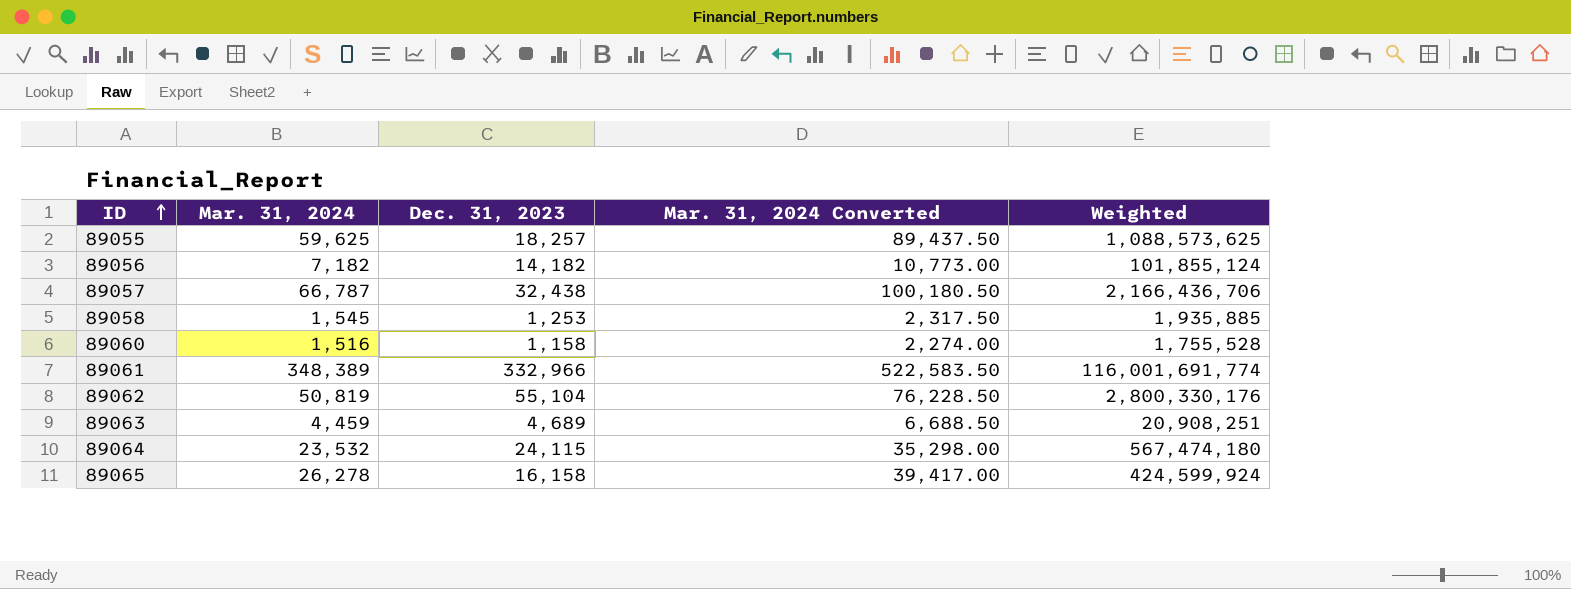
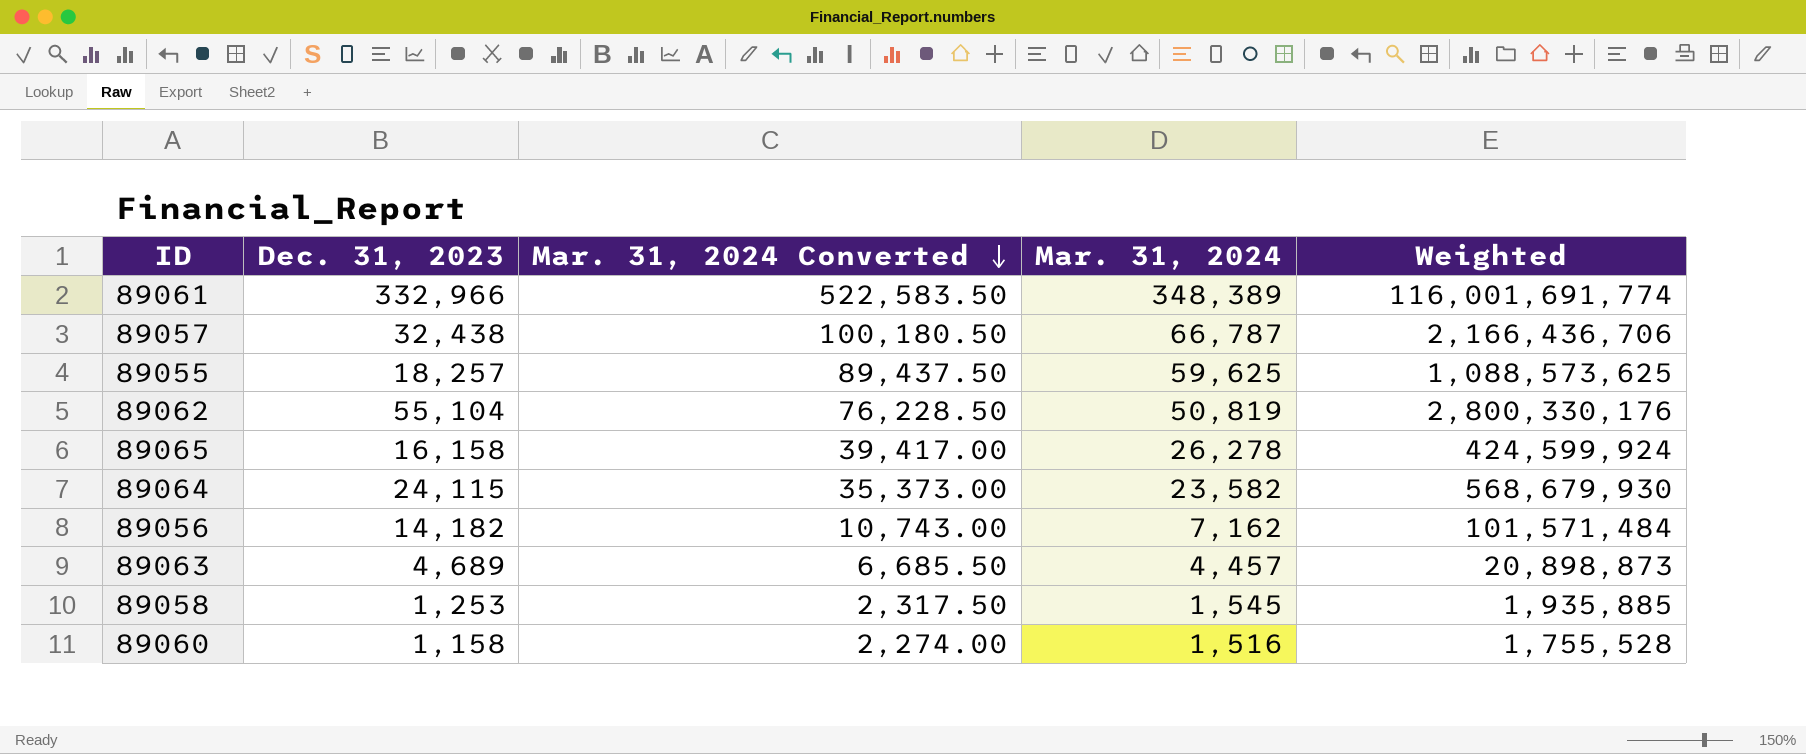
row order: ID ascending -> Mar. 31, 2024 Converted descending
column Mar. 31, 2024 | position: 2 -> 4
89064 | Mar. 31, 2024 Converted: 35,298.00 -> 35,373.00
89064 | Mar. 31, 2024: 23,532 -> 23,582
89064 | Weighted: 567,474,180 -> 568,679,930
89056 | Mar. 31, 2024 Converted: 10,773.00 -> 10,743.00
89056 | Mar. 31, 2024: 7,182 -> 7,162
89056 | Weighted: 101,855,124 -> 101,571,484
89063 | Mar. 31, 2024 Converted: 6,688.50 -> 6,685.50
89063 | Mar. 31, 2024: 4,459 -> 4,457
89063 | Weighted: 20,908,251 -> 20,898,873

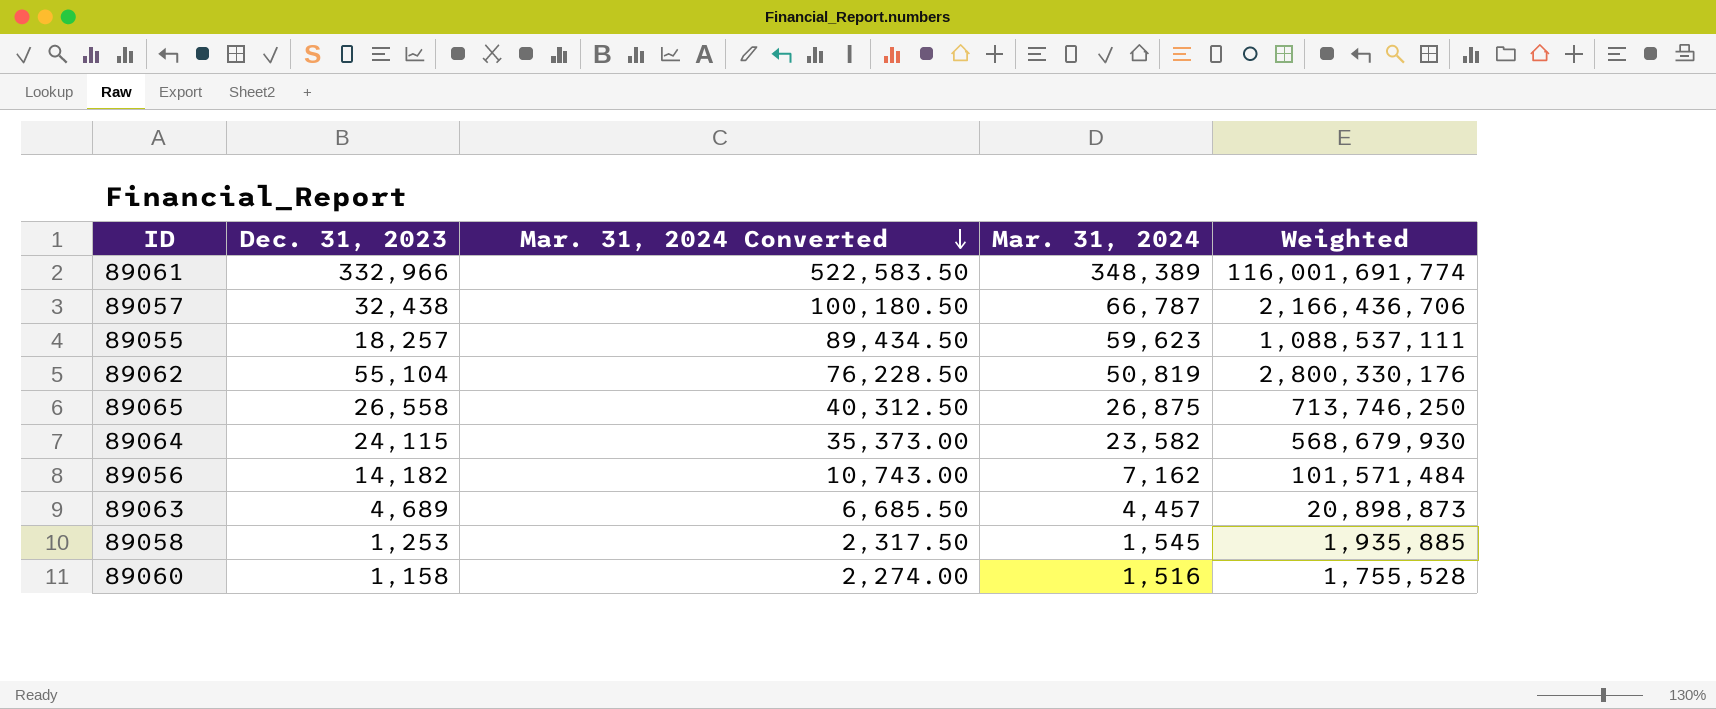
89055 | Mar. 31, 2024 Converted: 89,437.50 -> 89,434.50
89055 | Mar. 31, 2024: 59,625 -> 59,623
89055 | Weighted: 1,088,573,625 -> 1,088,537,111
89065 | Dec. 31, 2023: 16,158 -> 26,558
89065 | Mar. 31, 2024 Converted: 39,417.00 -> 40,312.50
89065 | Mar. 31, 2024: 26,278 -> 26,875
89065 | Weighted: 424,599,924 -> 713,746,250

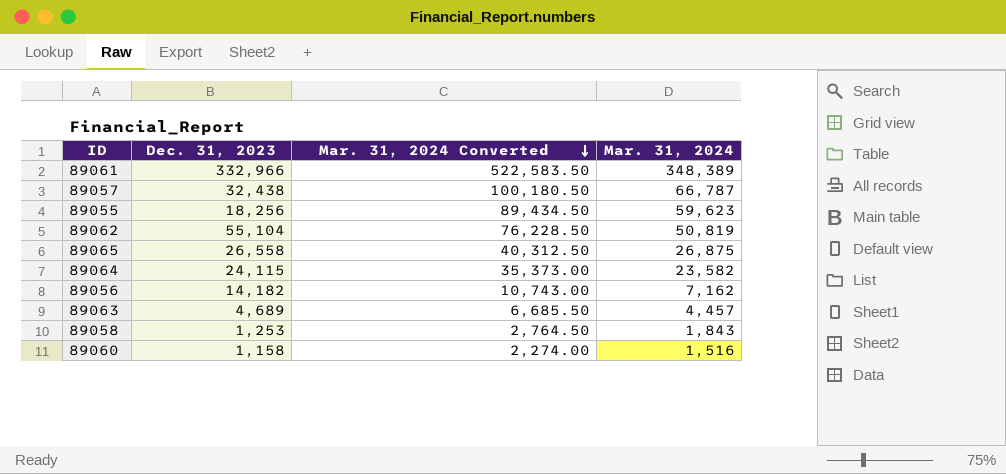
column Weighted | formula: [Dec. 31, 2023] * [Mar. 31, 2024] -> none
89055 | Dec. 31, 2023: 18,257 -> 18,256
89058 | Mar. 31, 2024 Converted: 2,317.50 -> 2,764.50
89058 | Mar. 31, 2024: 1,545 -> 1,843

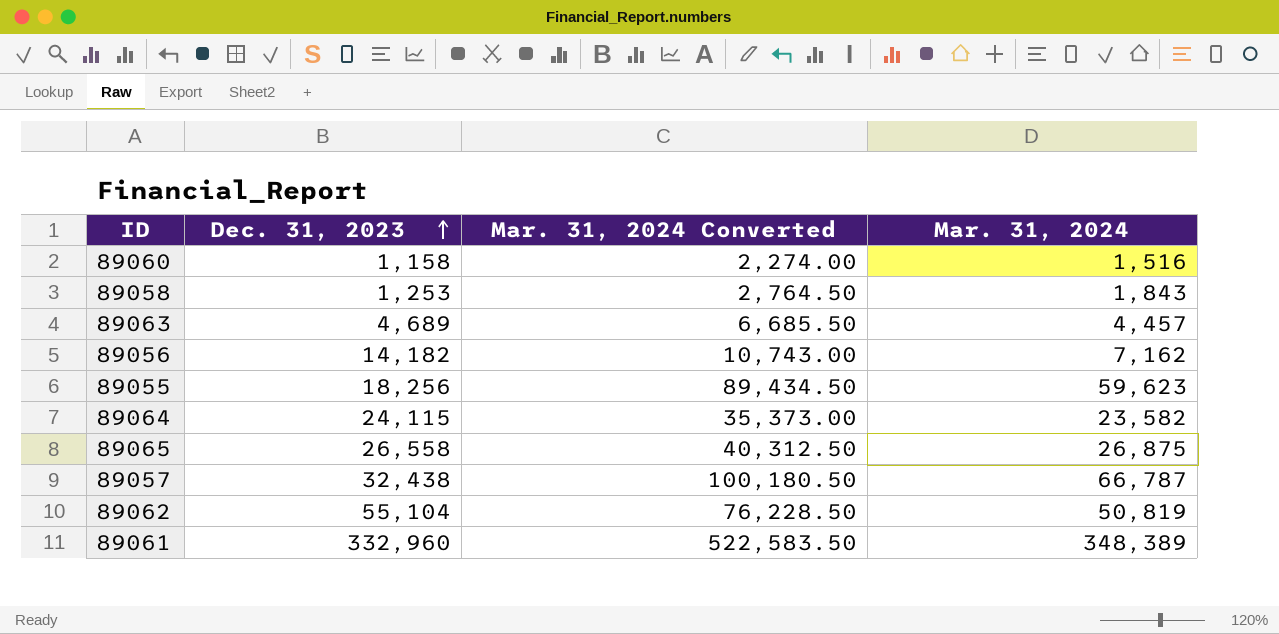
row order: Mar. 31, 2024 Converted descending -> Dec. 31, 2023 ascending
89061 | Dec. 31, 2023: 332,966 -> 332,960

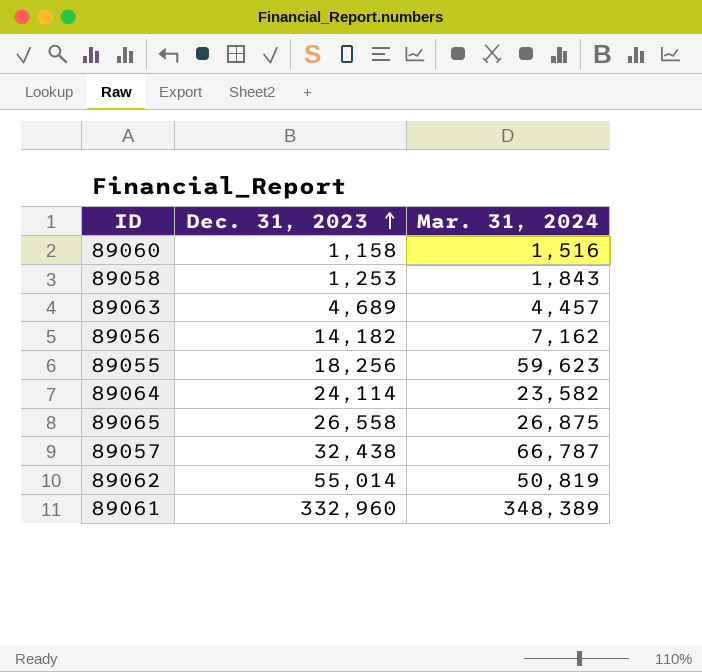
column Mar. 31, 2024 Converted | formula: [Mar. 31, 2024] * 1.5 -> none
89064 | Dec. 31, 2023: 24,115 -> 24,114
89062 | Dec. 31, 2023: 55,104 -> 55,014

